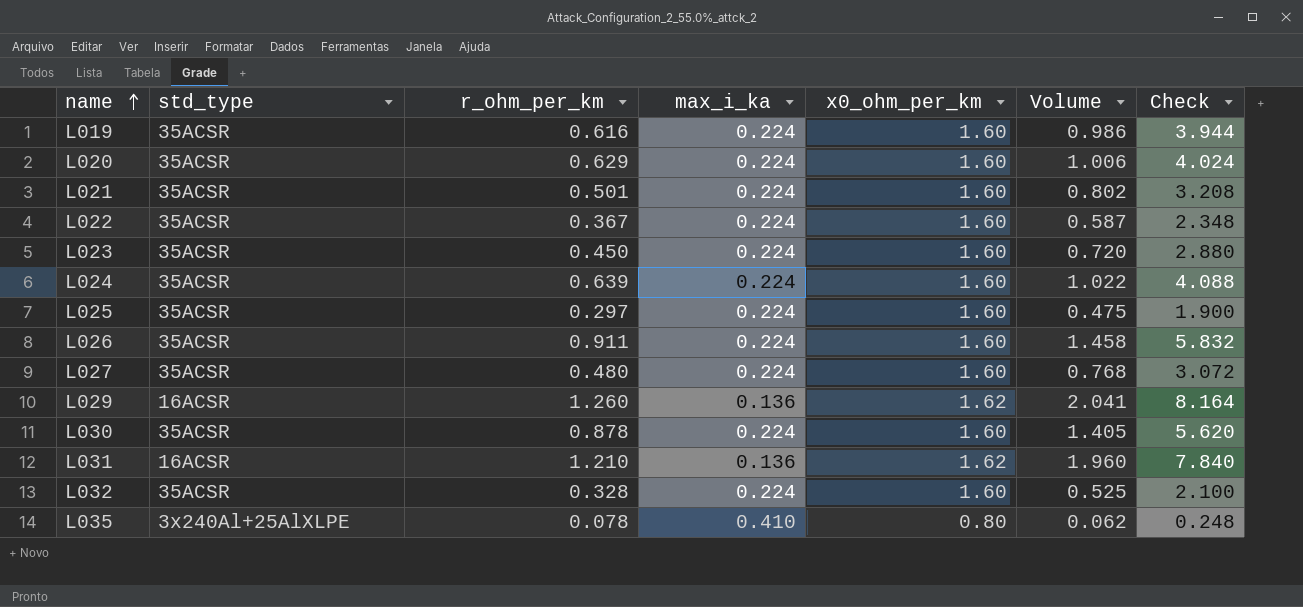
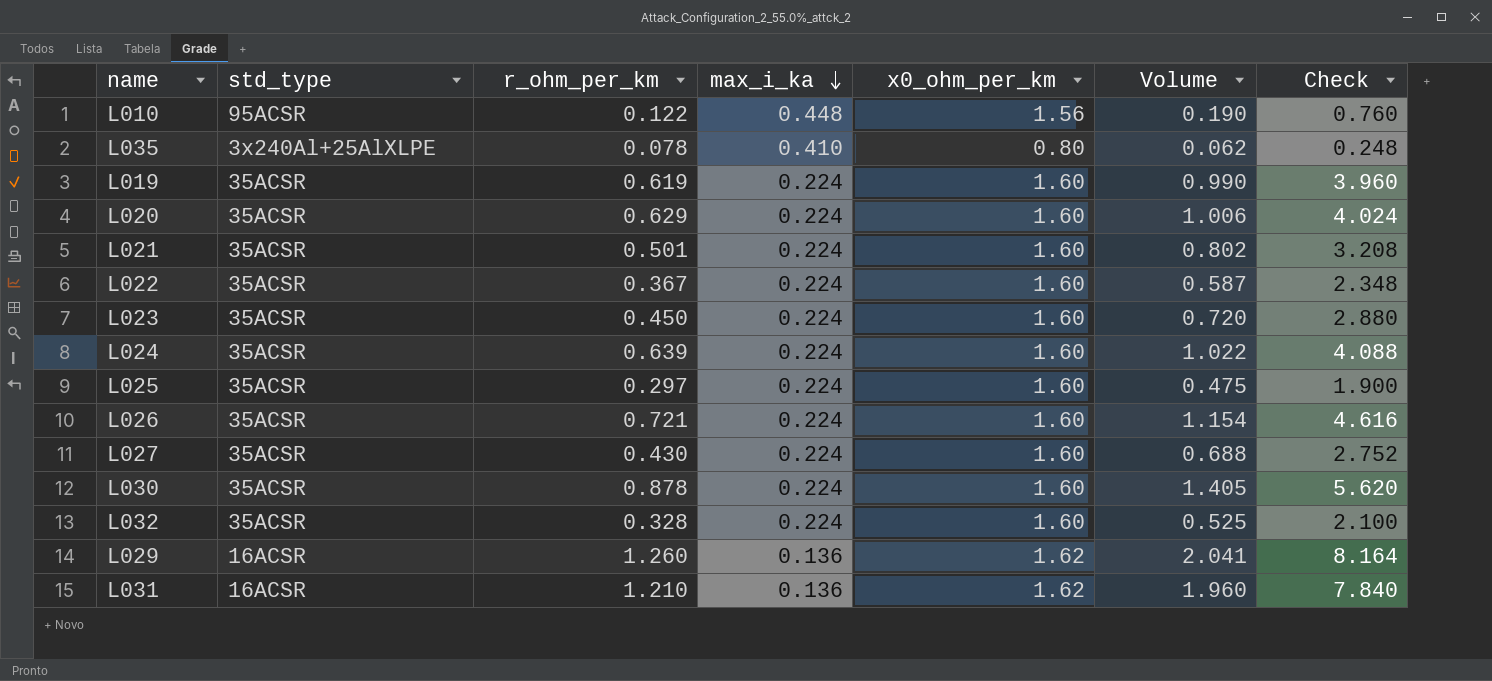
row order: name ascending -> max_i_ka descending
row L010: none -> 95ACSR | 0.122 | 0.448 | 1.56 | 0.190 | 0.760
L019 | r_ohm_per_km: 0.616 -> 0.619
L019 | Volume: 0.986 -> 0.990
L019 | Check: 3.944 -> 3.960
L026 | r_ohm_per_km: 0.911 -> 0.721
L026 | Volume: 1.458 -> 1.154
L026 | Check: 5.832 -> 4.616
L027 | r_ohm_per_km: 0.480 -> 0.430
L027 | Volume: 0.768 -> 0.688
L027 | Check: 3.072 -> 2.752

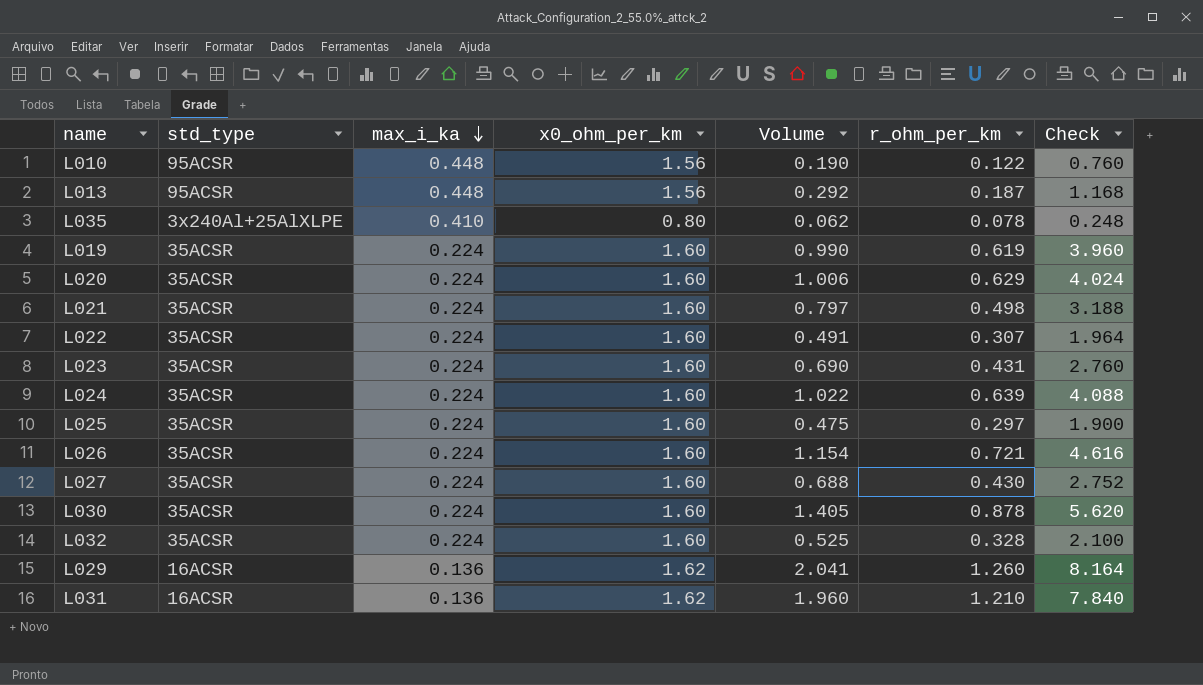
column r_ohm_per_km | position: 3 -> 6
row L013: none -> 95ACSR | 0.448 | 1.56 | 0.292 | 0.187 | 1.168
L021 | Volume: 0.802 -> 0.797
L021 | r_ohm_per_km: 0.501 -> 0.498
L021 | Check: 3.208 -> 3.188
L022 | Volume: 0.587 -> 0.491
L022 | r_ohm_per_km: 0.367 -> 0.307
L022 | Check: 2.348 -> 1.964
L023 | Volume: 0.720 -> 0.690
L023 | r_ohm_per_km: 0.450 -> 0.431
L023 | Check: 2.880 -> 2.760

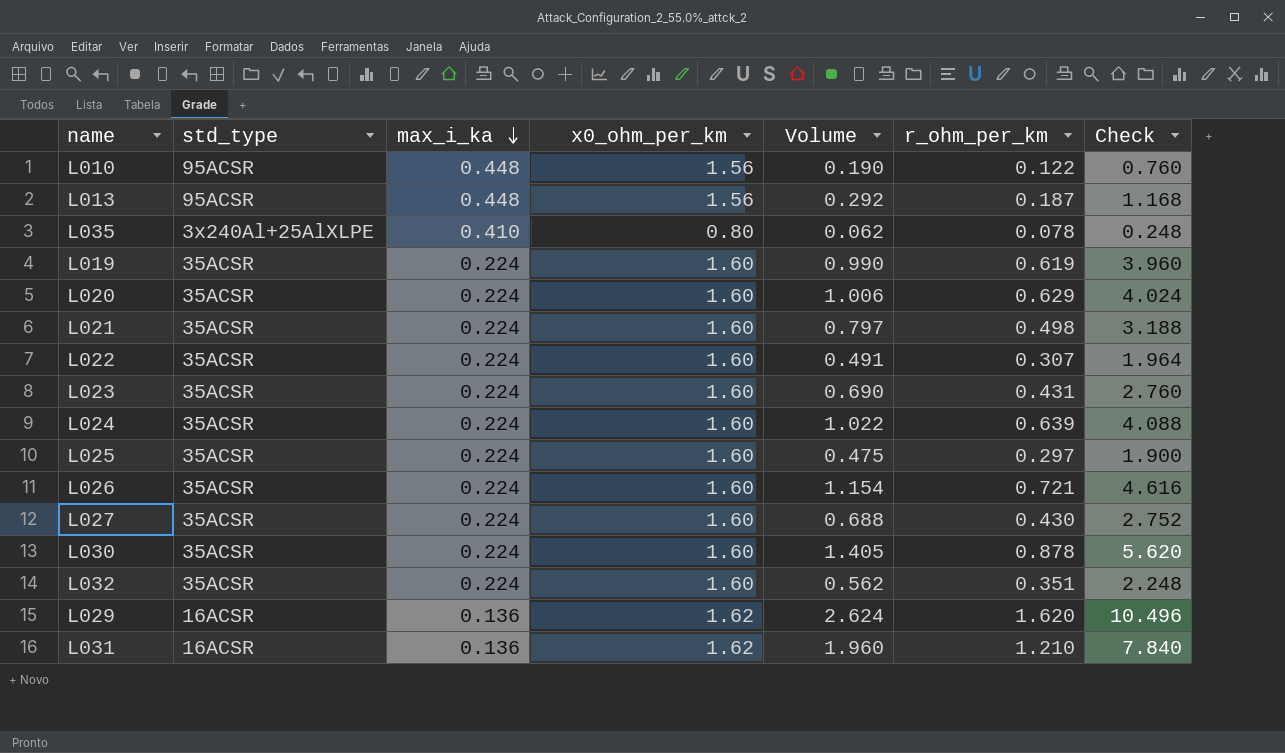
L032 | Volume: 0.525 -> 0.562
L032 | r_ohm_per_km: 0.328 -> 0.351
L032 | Check: 2.100 -> 2.248
L029 | Volume: 2.041 -> 2.624
L029 | r_ohm_per_km: 1.260 -> 1.620
L029 | Check: 8.164 -> 10.496

